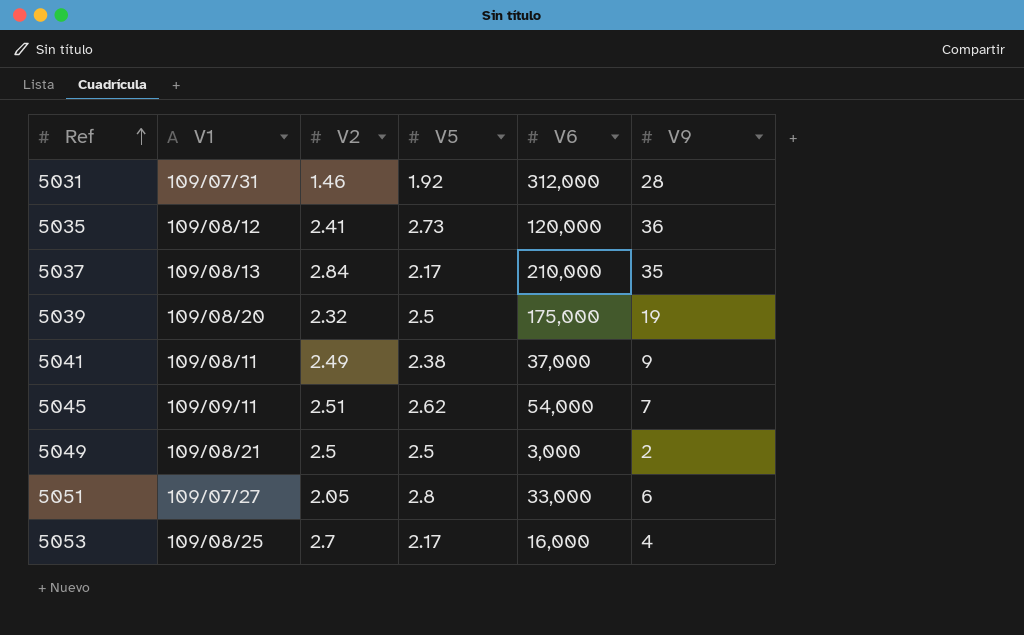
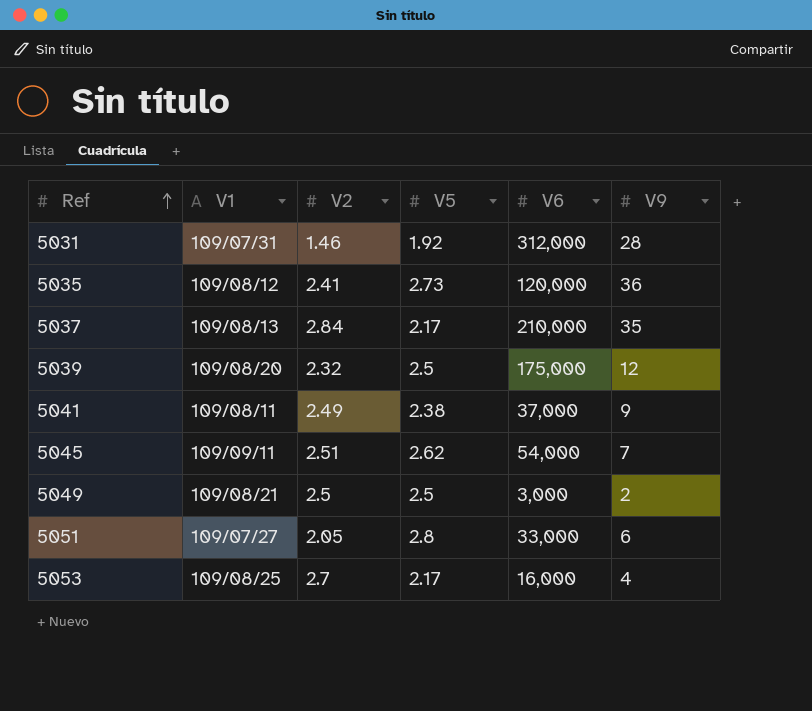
5039 | V9: 19 -> 12

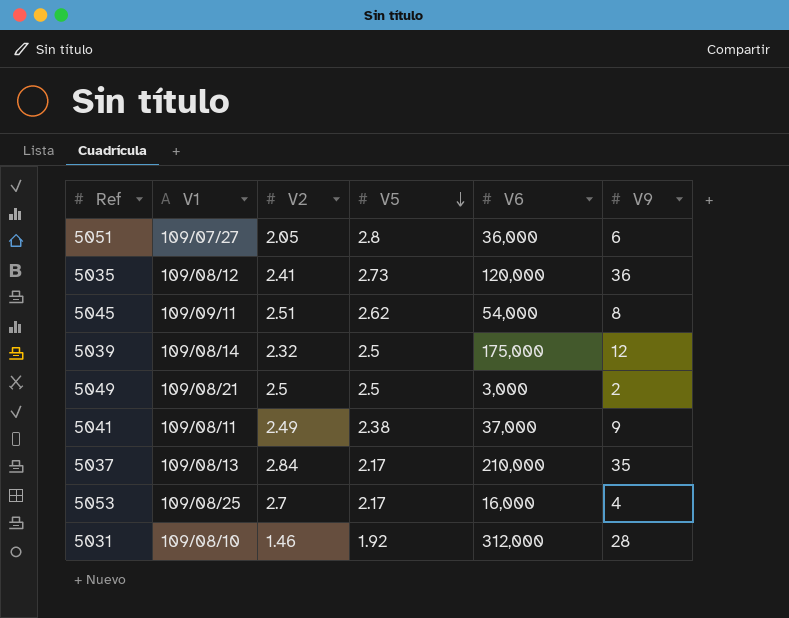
row order: Ref ascending -> V5 descending
5051 | V6: 33,000 -> 36,000
5045 | V9: 7 -> 8
5039 | V1: 109/08/20 -> 109/08/14
5031 | V1: 109/07/31 -> 109/08/10

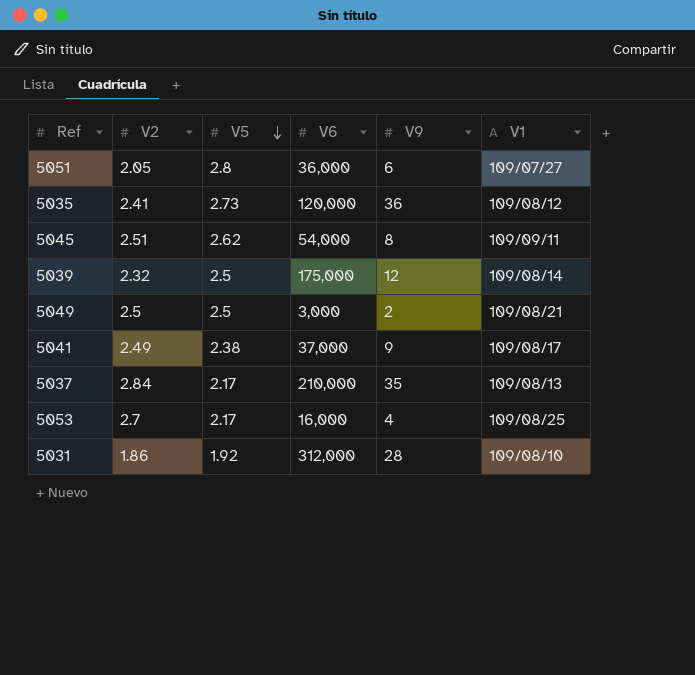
column V1 | position: 2 -> 6
5041 | V1: 109/08/11 -> 109/08/17
5031 | V2: 1.46 -> 1.86

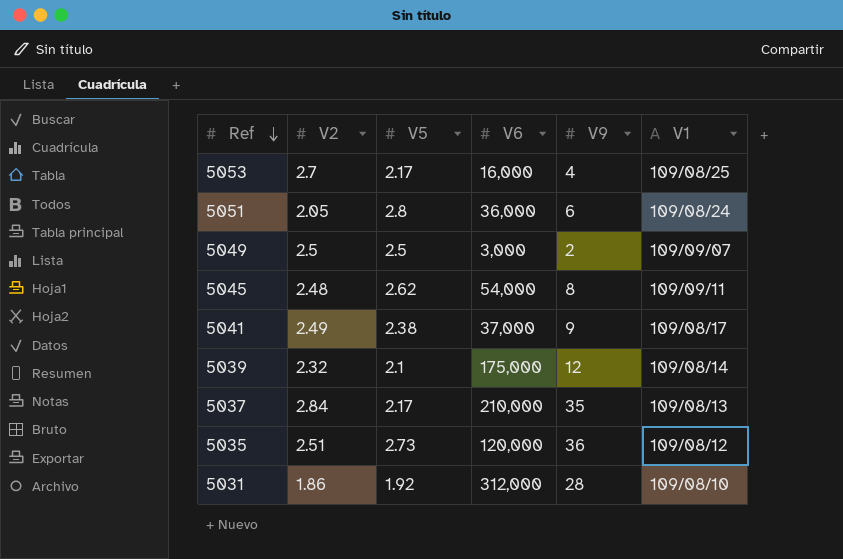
row order: V5 descending -> Ref descending
5051 | V1: 109/07/27 -> 109/08/24
5049 | V1: 109/08/21 -> 109/09/07
5045 | V2: 2.51 -> 2.48
5039 | V5: 2.5 -> 2.1
5035 | V2: 2.41 -> 2.51

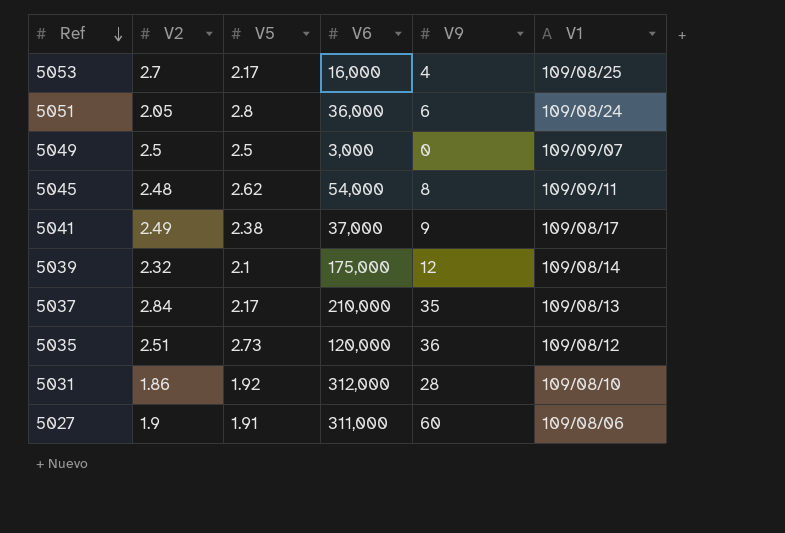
5049 | V9: 2 -> 0
row 5027: none -> 1.9 | 1.91 | 311,000 | 60 | 109/08/06

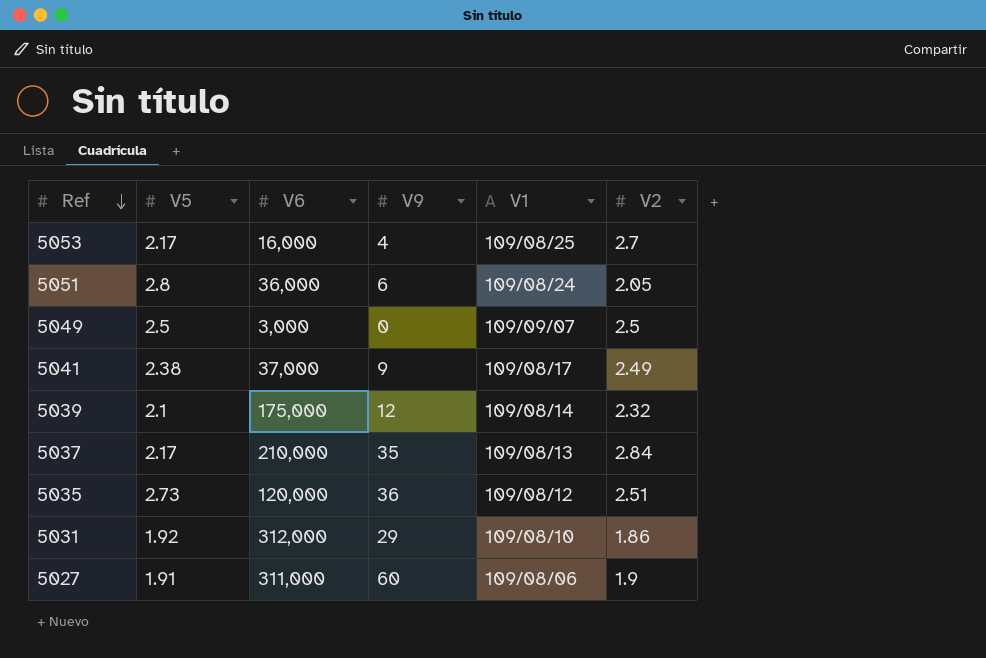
column V2 | position: 2 -> 6
row 5045: 2.48 | 2.62 | 54,000 | 8 | 109/09/11 -> none
5031 | V9: 28 -> 29

